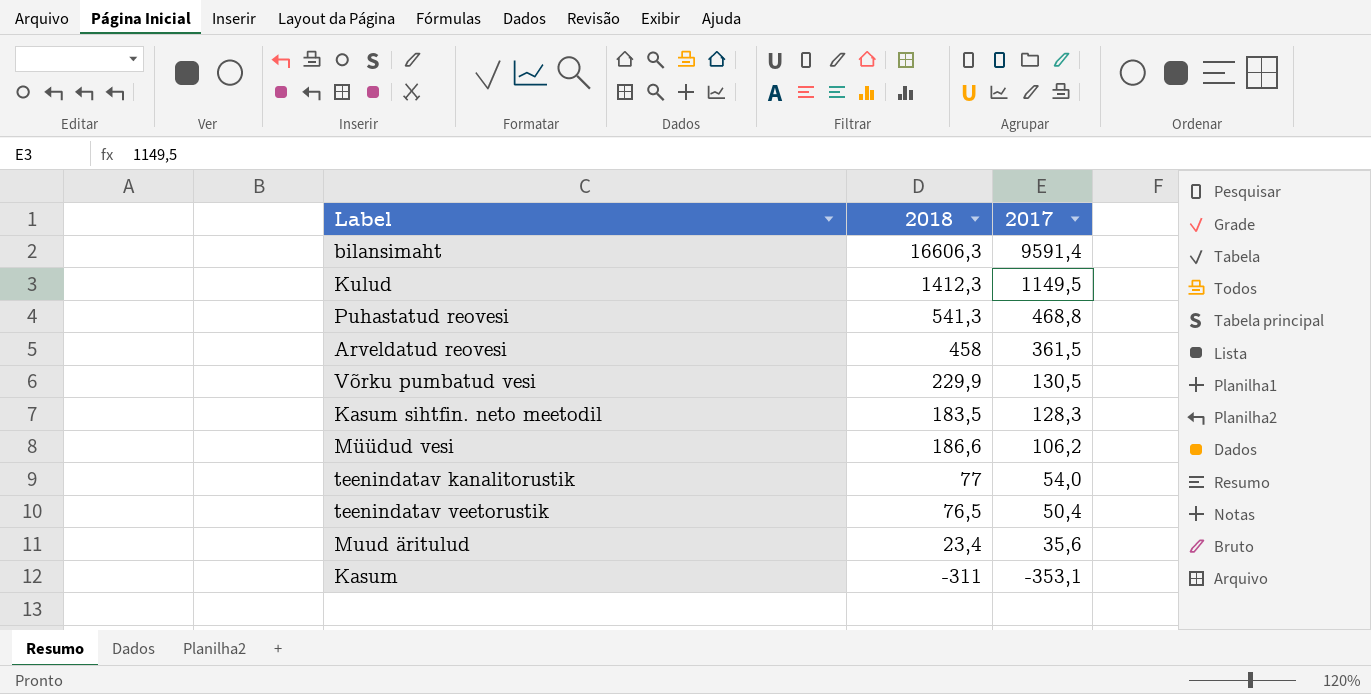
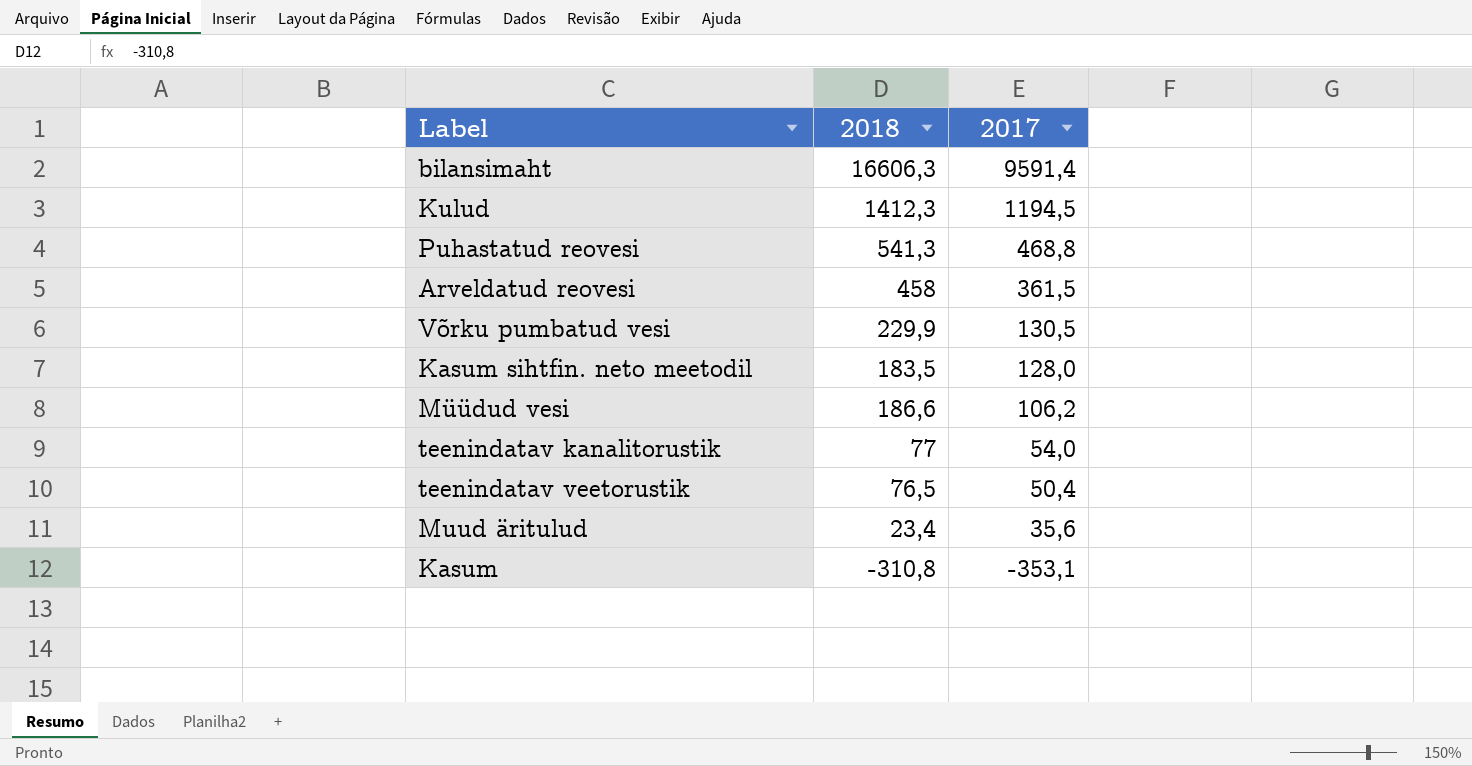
Kulud | 2017: 1149,5 -> 1194,5
Kasum sihtfin. neto meetodil | 2017: 128,3 -> 128,0
Kasum | 2018: -311 -> -310,8

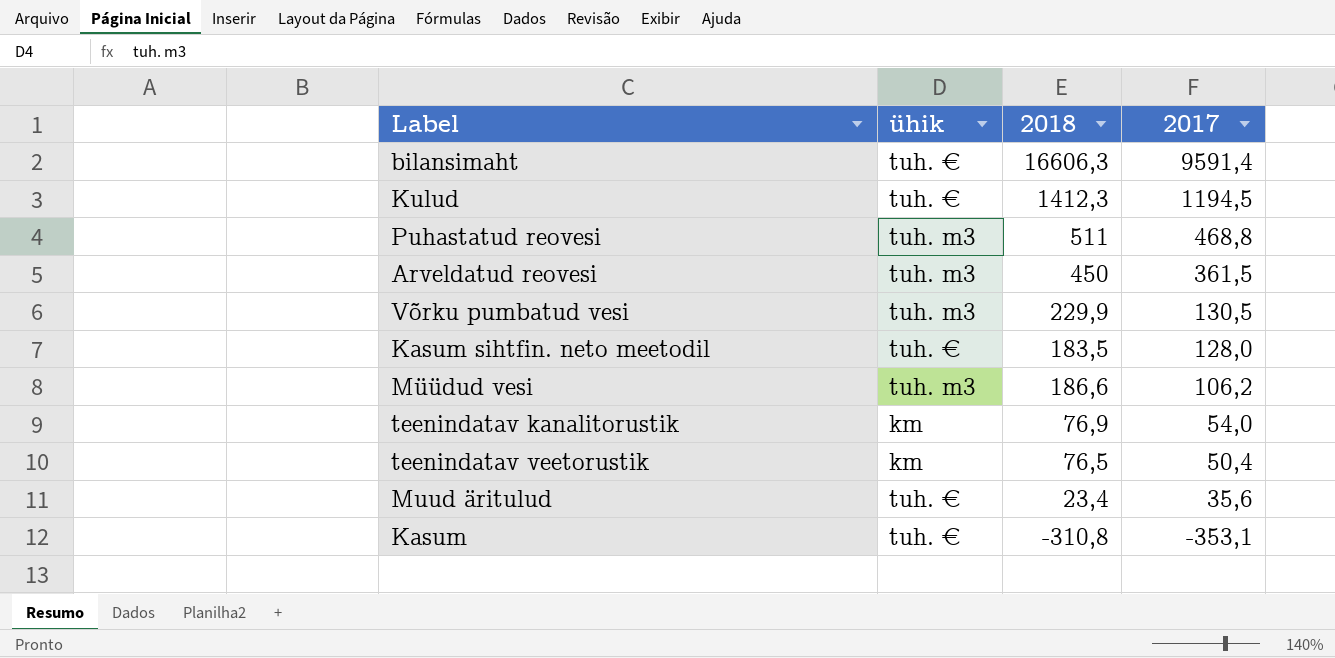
column ühik | position: none -> 2
Puhastatud reovesi | 2018: 541,3 -> 511
Arveldatud reovesi | 2018: 458 -> 450
teenindatav kanalitorustik | 2018: 77 -> 76,9

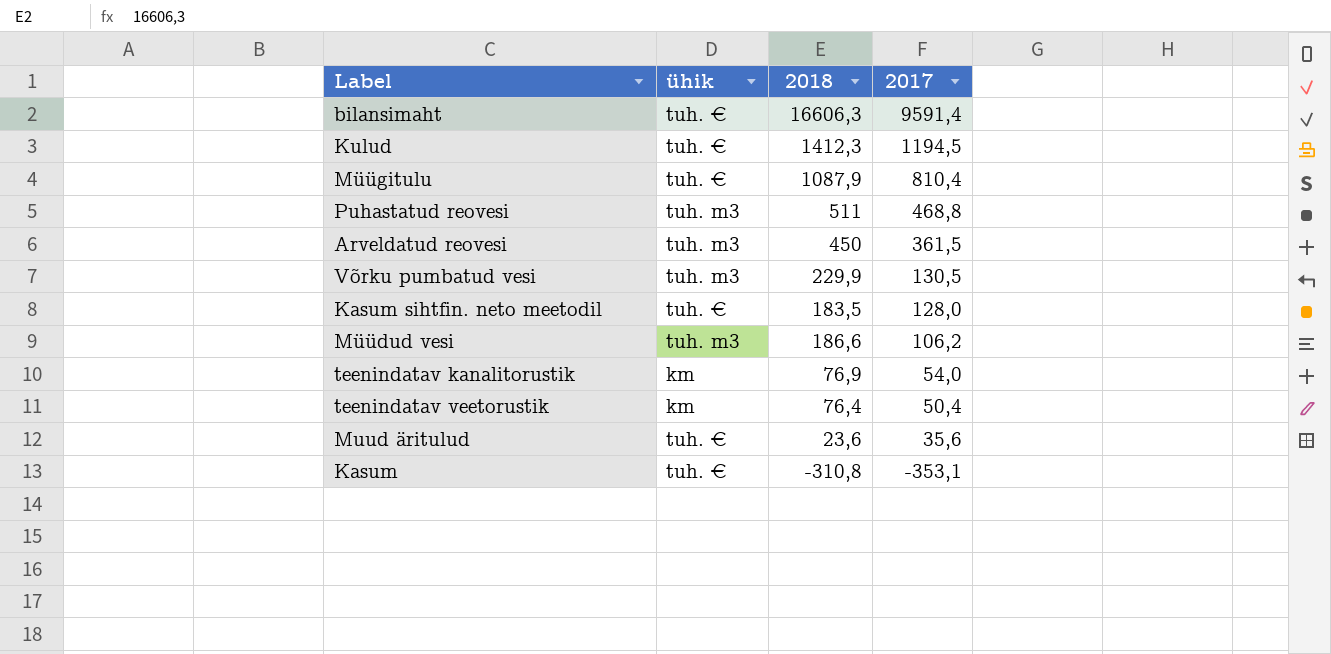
row Müügitulu: none -> tuh. € | 1087,9 | 810,4
teenindatav veetorustik | 2018: 76,5 -> 76,4
Muud äritulud | 2018: 23,4 -> 23,6

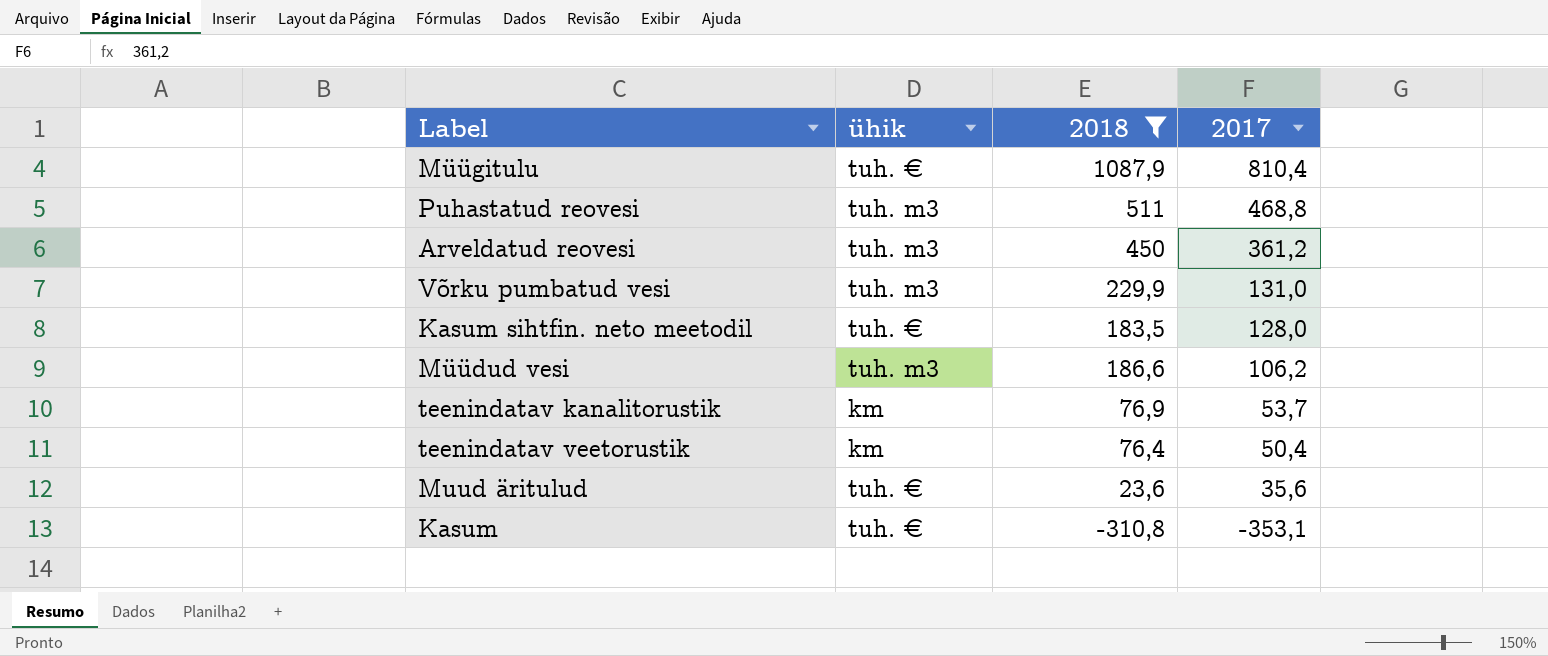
filter: none -> 2018 <= 1087,9
Arveldatud reovesi | 2017: 361,5 -> 361,2
Võrku pumbatud vesi | 2017: 130,5 -> 131,0
teenindatav kanalitorustik | 2017: 54,0 -> 53,7

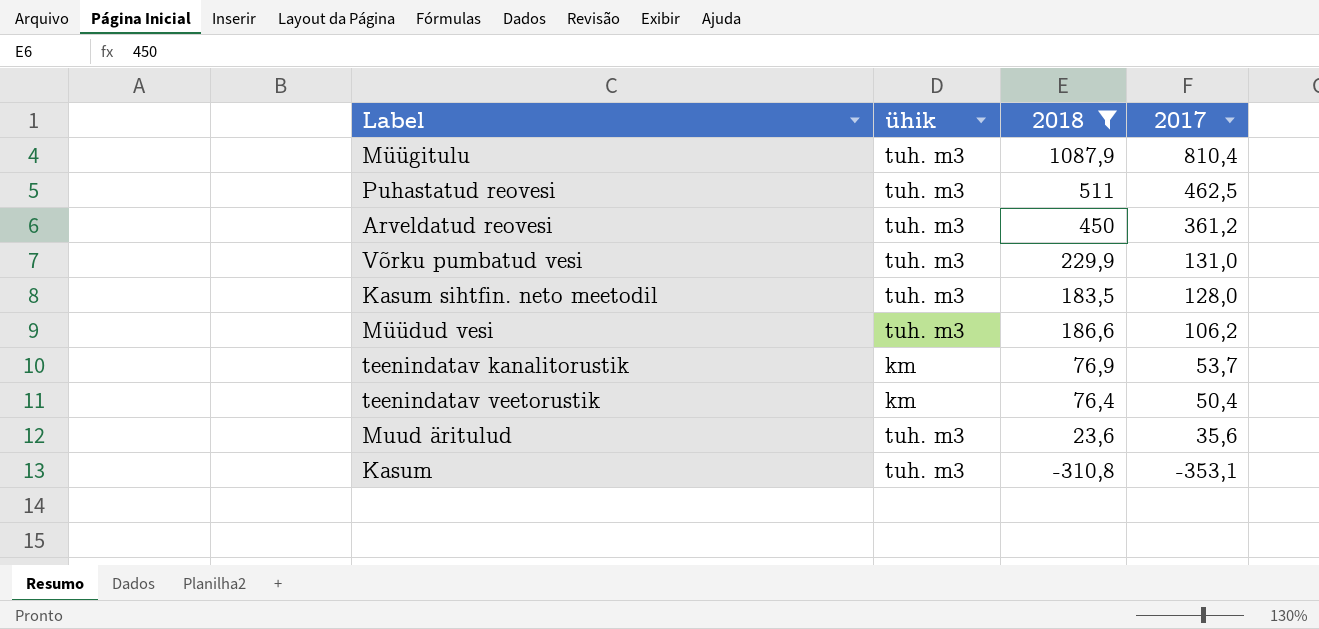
Müügitulu | ühik: tuh. € -> tuh. m3
Puhastatud reovesi | 2017: 468,8 -> 462,5
Kasum sihtfin. neto meetodil | ühik: tuh. € -> tuh. m3
Muud äritulud | ühik: tuh. € -> tuh. m3
Kasum | ühik: tuh. € -> tuh. m3

